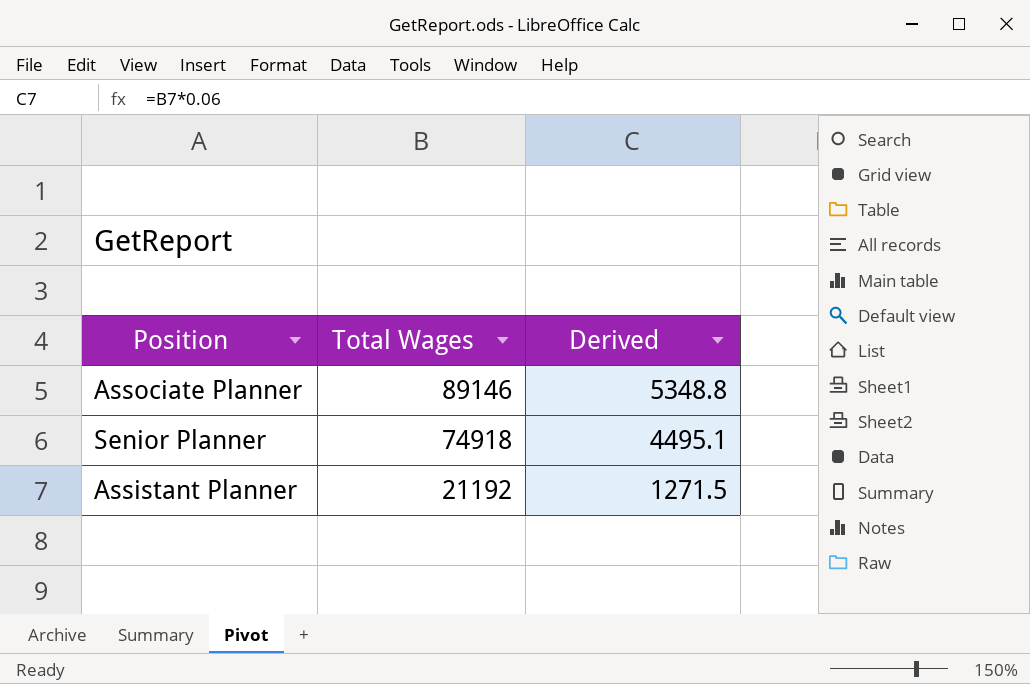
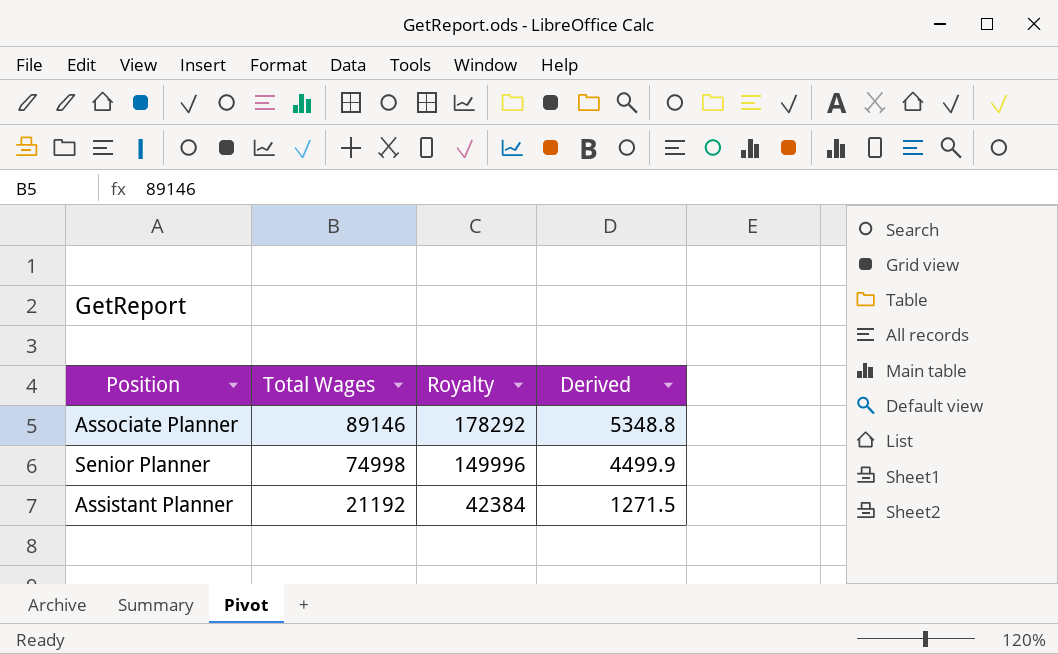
column Royalty | formula: none -> [Total Wages] * 2
Senior Planner | Total Wages: 74918 -> 74998
Senior Planner | Derived: 4495.1 -> 4499.9

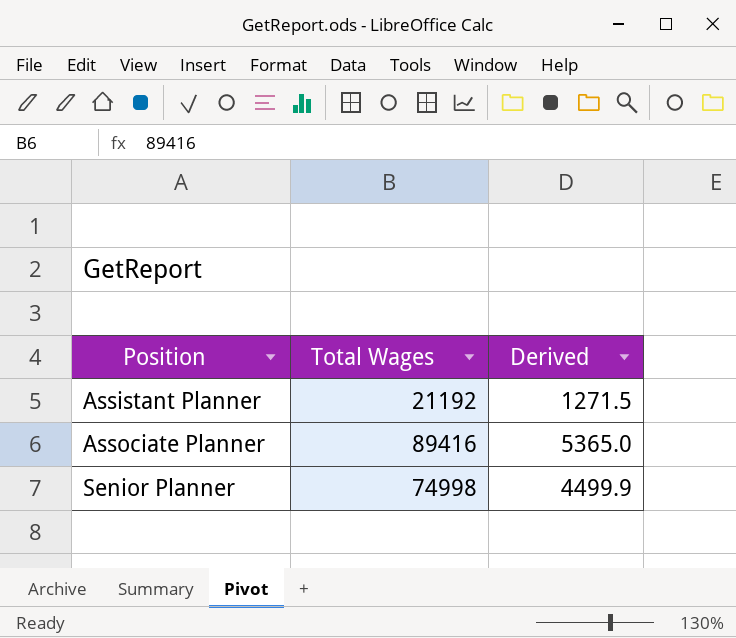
row order: Total Wages descending -> Position ascending
column Royalty | formula: [Total Wages] * 2 -> none
Associate Planner | Total Wages: 89146 -> 89416
Associate Planner | Derived: 5348.8 -> 5365.0

